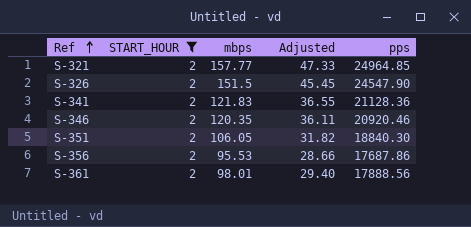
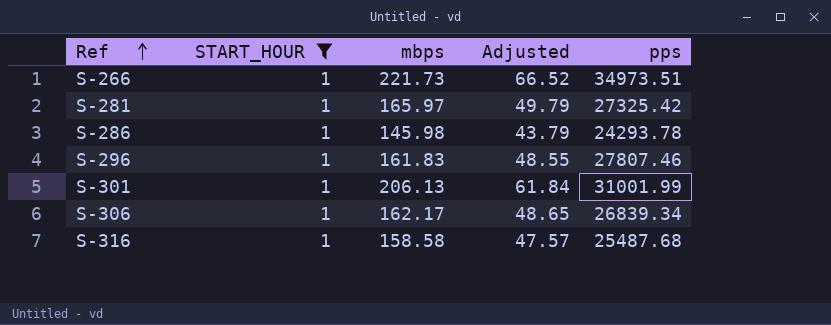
filter: START_HOUR = 2 -> START_HOUR = 1

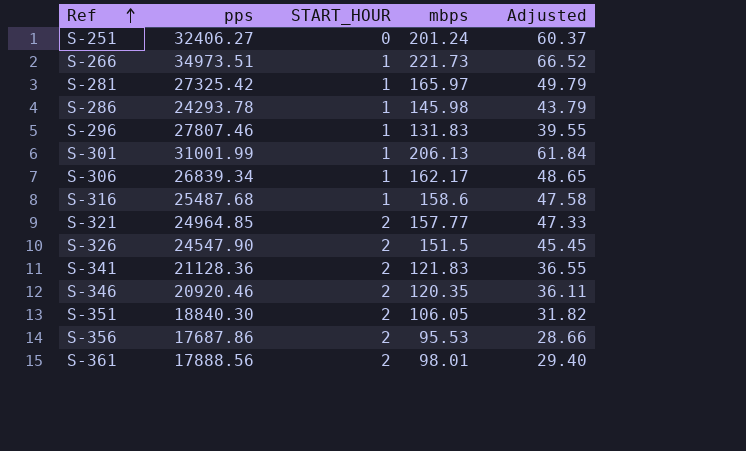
filter: START_HOUR = 1 -> none
column pps | position: 5 -> 2
S-296 | mbps: 161.83 -> 131.83
S-296 | Adjusted: 48.55 -> 39.55
S-316 | mbps: 158.58 -> 158.6
S-316 | Adjusted: 47.57 -> 47.58

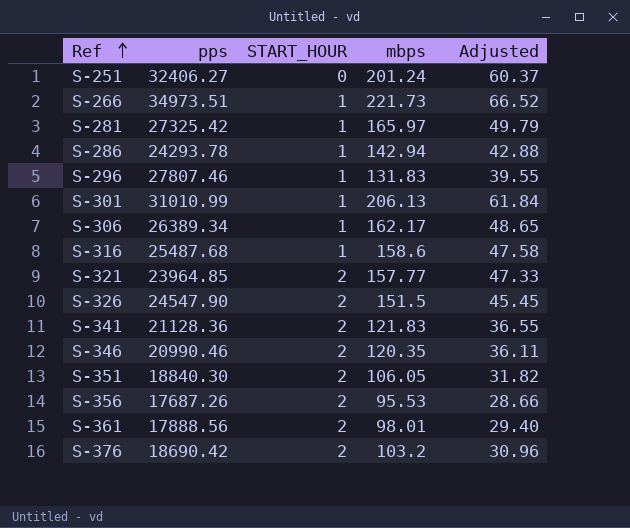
S-286 | mbps: 145.98 -> 142.94
S-286 | Adjusted: 43.79 -> 42.88
S-301 | pps: 31001.99 -> 31010.99
S-306 | pps: 26839.34 -> 26389.34
S-321 | pps: 24964.85 -> 23964.85
S-346 | pps: 20920.46 -> 20990.46
S-356 | pps: 17687.86 -> 17687.26
row S-376: none -> 18690.42 | 2 | 103.2 | 30.96

